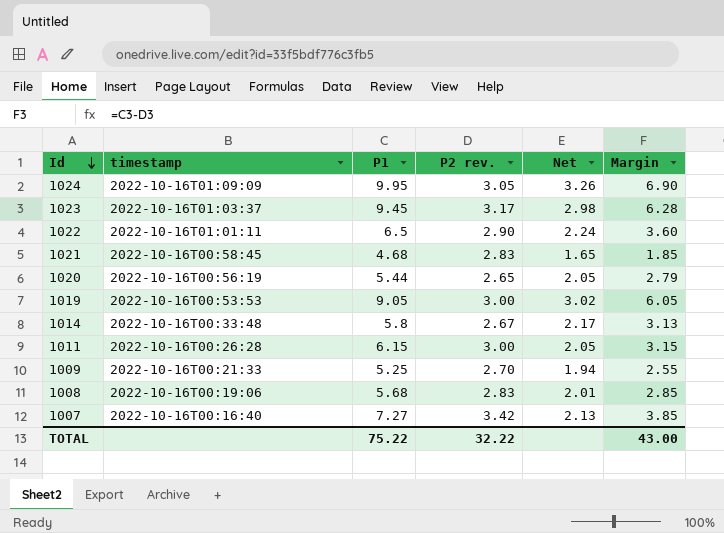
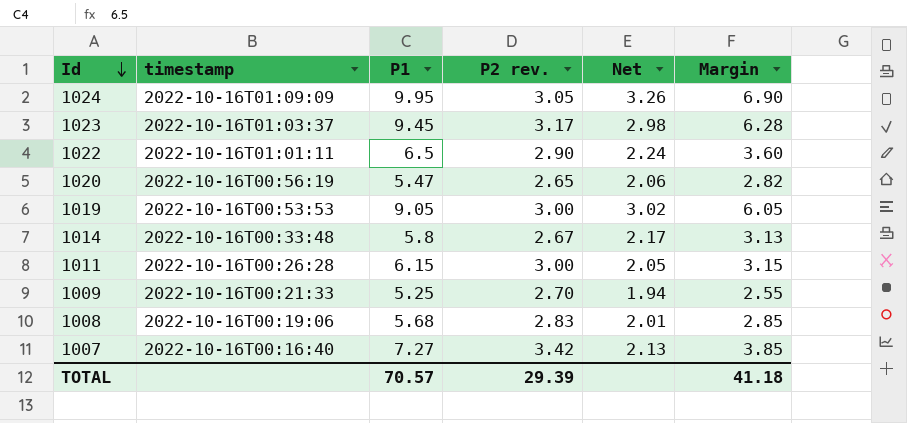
row 1021: 2022-10-16T00:58:45 | 4.68 | 2.83 | 1.65 | 1.85 -> none
1020 | P1: 5.44 -> 5.47
1020 | Net: 2.05 -> 2.06
1020 | Margin: 2.79 -> 2.82
TOTAL | P1: 75.22 -> 70.57
TOTAL | P2 rev.: 32.22 -> 29.39
TOTAL | Margin: 43.00 -> 41.18

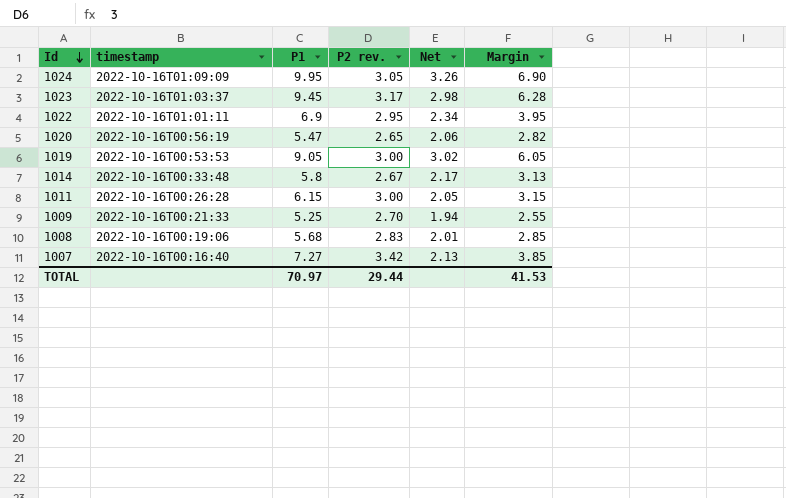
1022 | P1: 6.5 -> 6.9
1022 | P2 rev.: 2.90 -> 2.95
1022 | Net: 2.24 -> 2.34
1022 | Margin: 3.60 -> 3.95
TOTAL | P1: 70.57 -> 70.97
TOTAL | P2 rev.: 29.39 -> 29.44
TOTAL | Margin: 41.18 -> 41.53

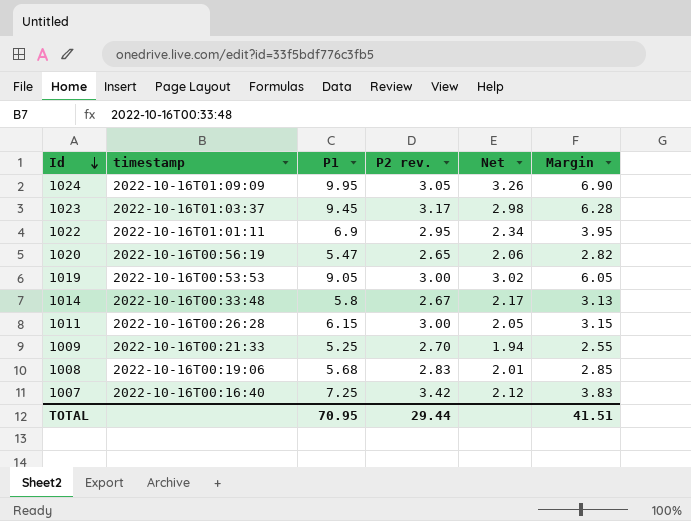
1007 | P1: 7.27 -> 7.25
1007 | Net: 2.13 -> 2.12
1007 | Margin: 3.85 -> 3.83
TOTAL | P1: 70.97 -> 70.95
TOTAL | Margin: 41.53 -> 41.51

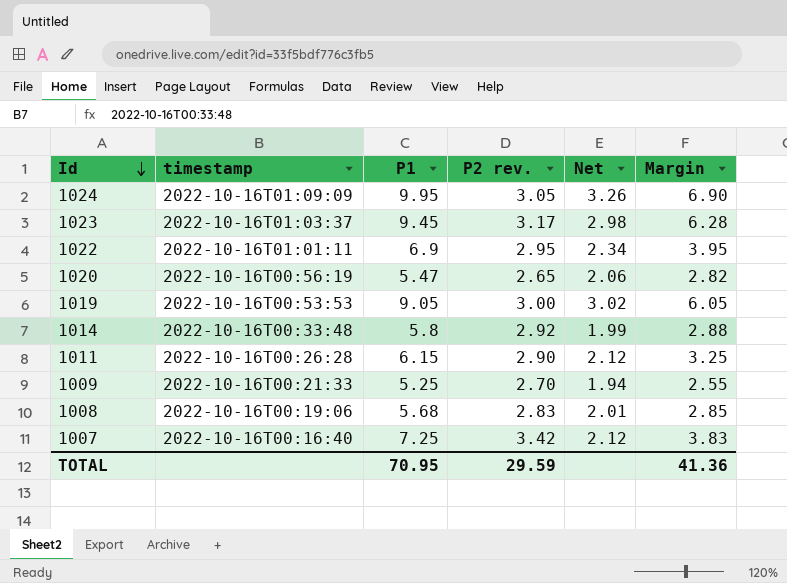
1014 | P2 rev.: 2.67 -> 2.92
1014 | Net: 2.17 -> 1.99
1014 | Margin: 3.13 -> 2.88
1011 | P2 rev.: 3.00 -> 2.90
1011 | Net: 2.05 -> 2.12
1011 | Margin: 3.15 -> 3.25
TOTAL | P2 rev.: 29.44 -> 29.59
TOTAL | Margin: 41.51 -> 41.36

